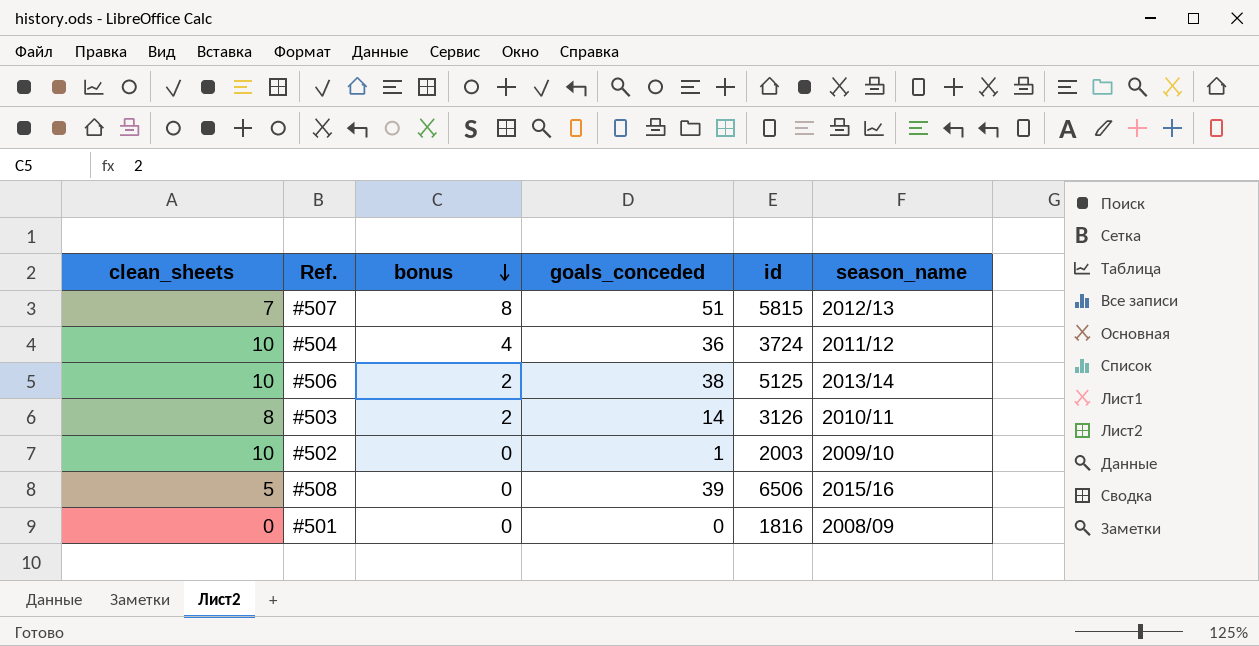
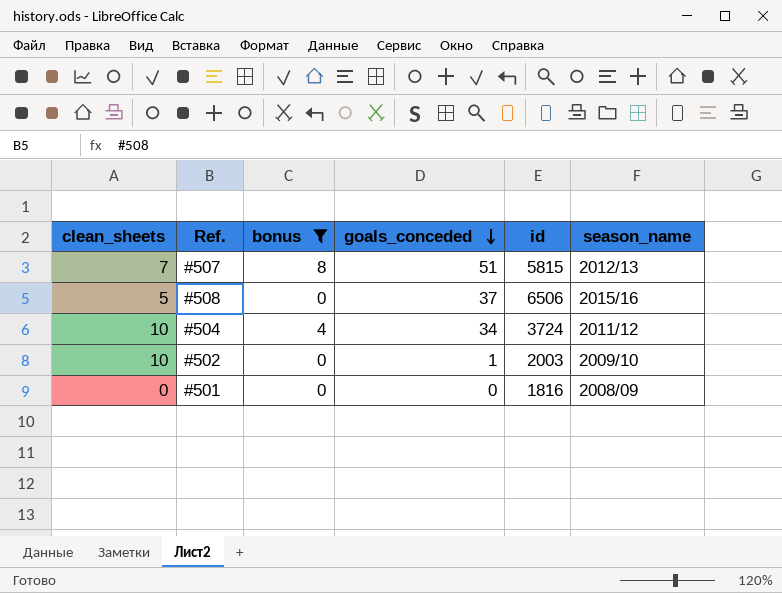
filter: none -> bonus != 2
row order: bonus descending -> goals_conceded descending
#508 | goals_conceded: 39 -> 37
#504 | goals_conceded: 36 -> 34

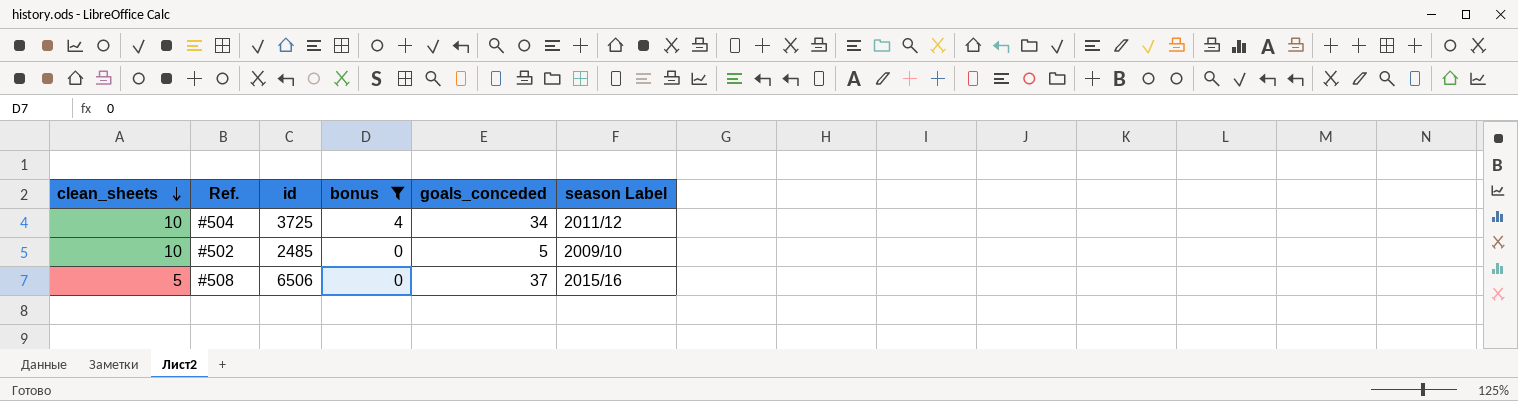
row order: goals_conceded descending -> clean_sheets descending
column id | position: 5 -> 3
column name: season_name -> season Label
row #507: 7 | 8 | 51 | 5815 | 2012/13 -> none
row #501: 0 | 0 | 0 | 1816 | 2008/09 -> none
#504 | id: 3724 -> 3725
#502 | id: 2003 -> 2485
#502 | goals_conceded: 1 -> 5

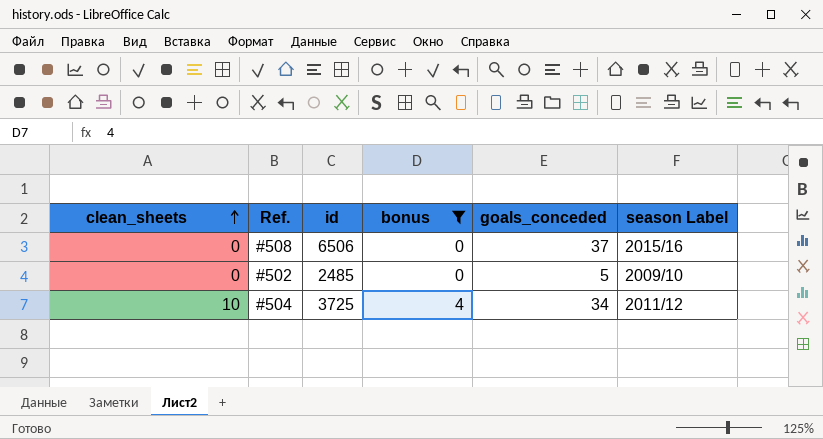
row order: clean_sheets descending -> clean_sheets ascending
#508 | clean_sheets: 5 -> 0
#502 | clean_sheets: 10 -> 0

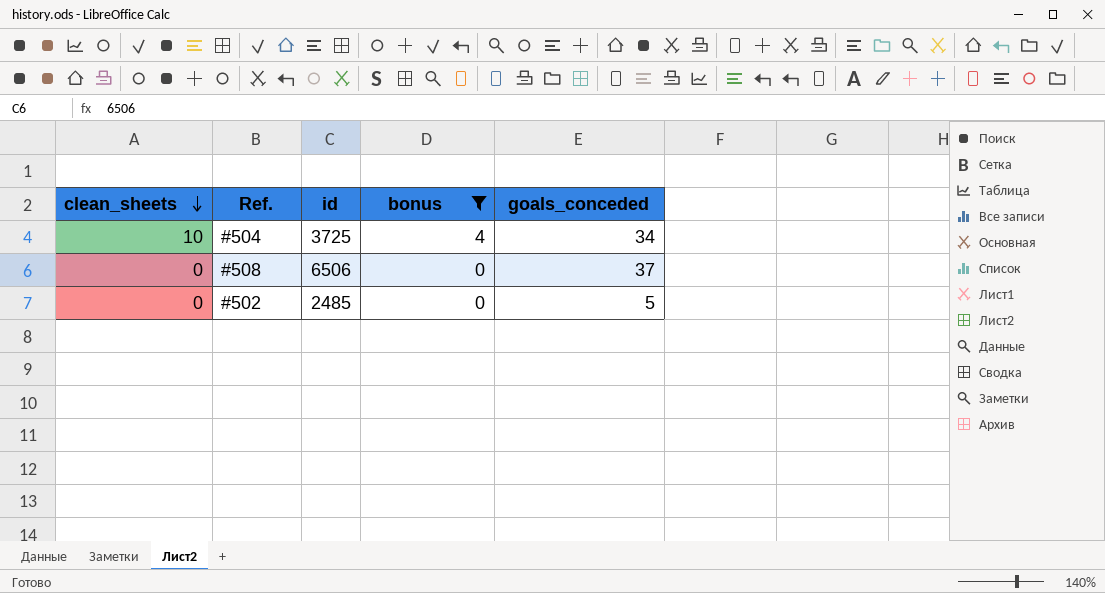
row order: clean_sheets ascending -> clean_sheets descending
column season Label | position: 6 -> none

